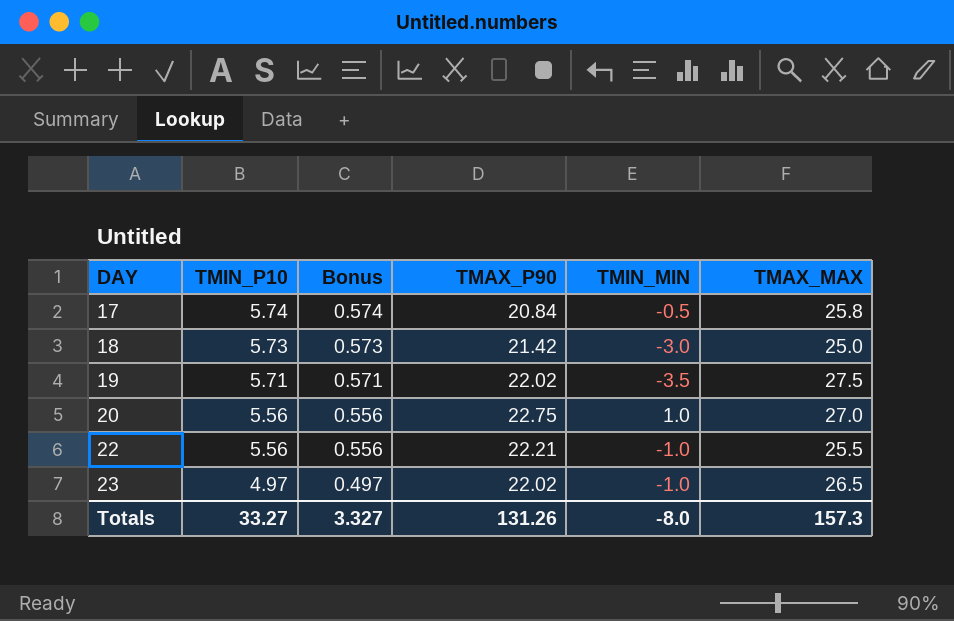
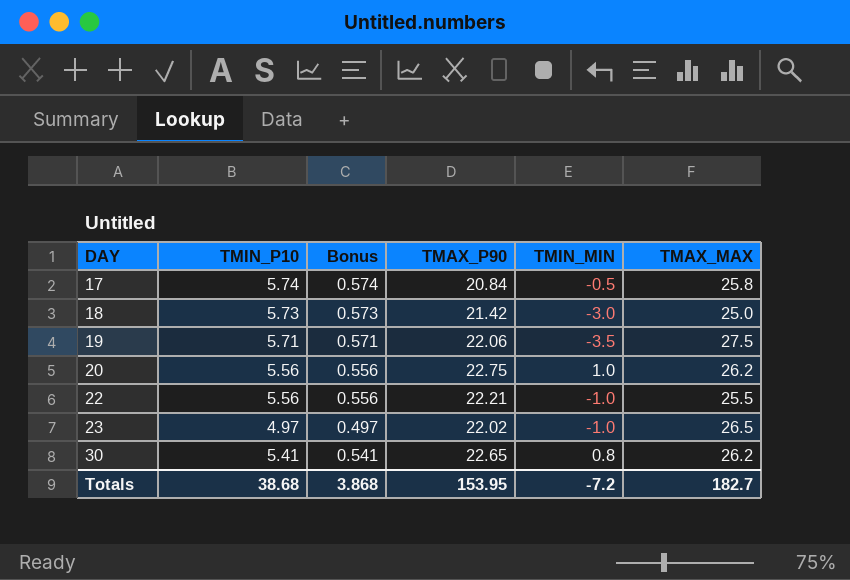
19 | TMAX_P90: 22.02 -> 22.06
20 | TMAX_MAX: 27.0 -> 26.2
row 30: none -> 5.41 | 0.541 | 22.65 | 0.8 | 26.2
Totals | TMIN_P10: 33.27 -> 38.68
Totals | Bonus: 3.327 -> 3.868
Totals | TMAX_P90: 131.26 -> 153.95
Totals | TMIN_MIN: -8.0 -> -7.2
Totals | TMAX_MAX: 157.3 -> 182.7

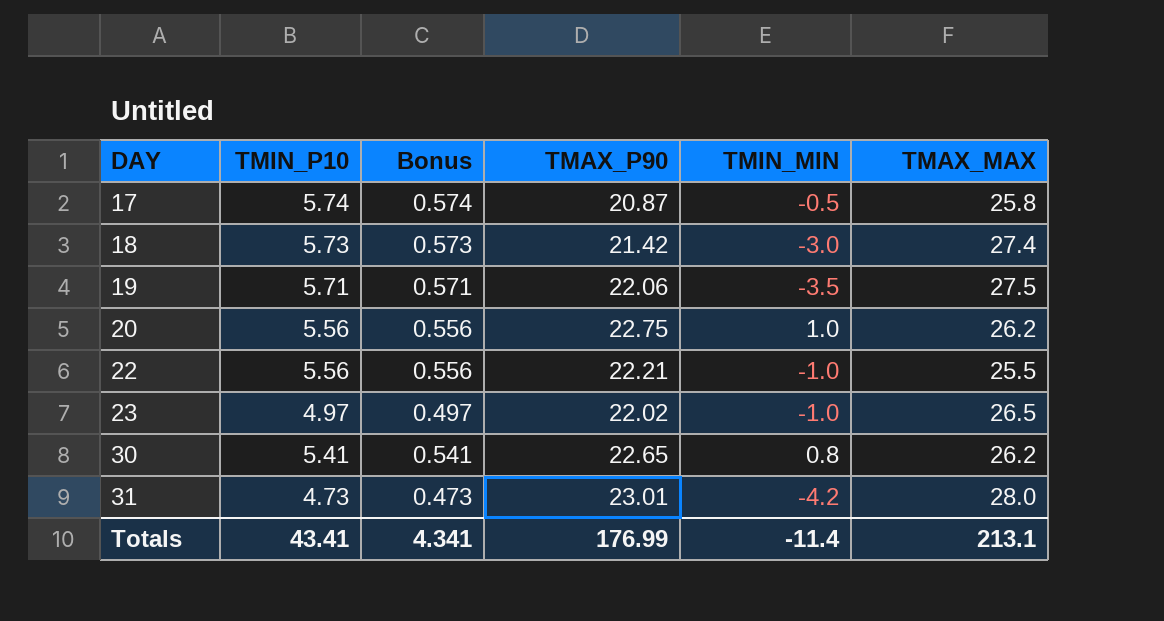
17 | TMAX_P90: 20.84 -> 20.87
18 | TMAX_MAX: 25.0 -> 27.4
row 31: none -> 4.73 | 0.473 | 23.01 | -4.2 | 28.0
Totals | TMIN_P10: 38.68 -> 43.41
Totals | Bonus: 3.868 -> 4.341
Totals | TMAX_P90: 153.95 -> 176.99
Totals | TMIN_MIN: -7.2 -> -11.4
Totals | TMAX_MAX: 182.7 -> 213.1

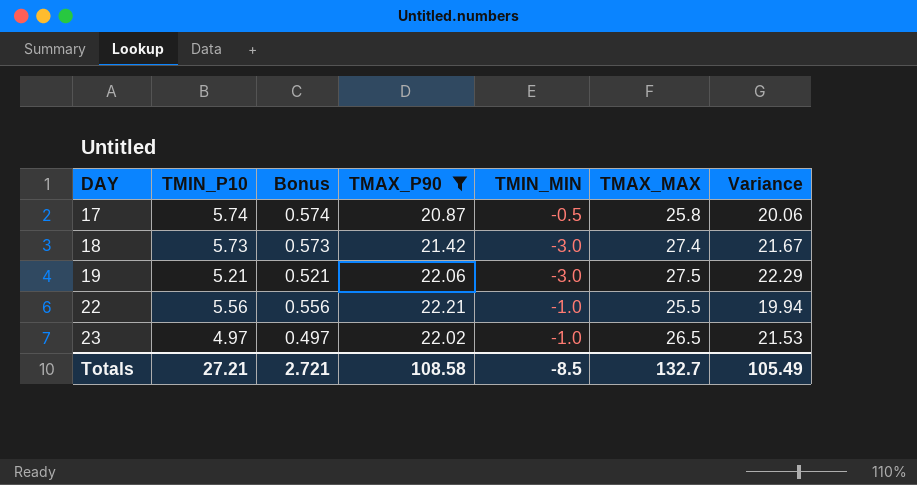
filter: none -> TMAX_P90 <= 22.21
column Variance | formula: none -> [TMAX_MAX] - [TMIN_P10]
19 | TMIN_P10: 5.71 -> 5.21
19 | Bonus: 0.571 -> 0.521
19 | TMIN_MIN: -3.5 -> -3.0
Totals | TMIN_P10: 43.41 -> 27.21
Totals | Bonus: 4.341 -> 2.721
Totals | TMAX_P90: 176.99 -> 108.58
Totals | TMIN_MIN: -11.4 -> -8.5
Totals | TMAX_MAX: 213.1 -> 132.7

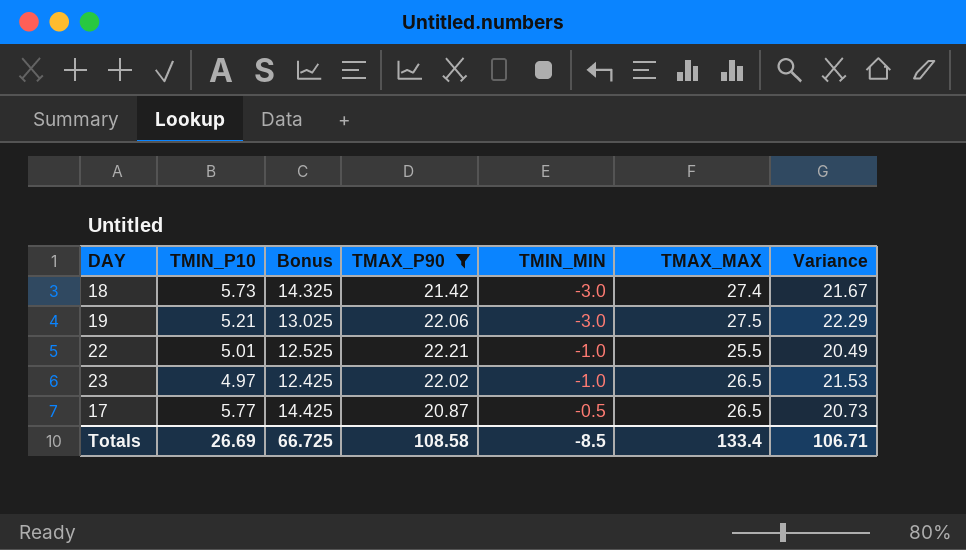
row order: DAY ascending -> TMIN_MIN ascending
column Bonus | formula: [TMIN_P10] * 0.1 -> [TMIN_P10] * 2.5
22 | TMIN_P10: 5.56 -> 5.01
22 | Variance: 19.94 -> 20.49
17 | TMIN_P10: 5.74 -> 5.77
17 | TMAX_MAX: 25.8 -> 26.5
17 | Variance: 20.06 -> 20.73
Totals | TMIN_P10: 27.21 -> 26.69
Totals | Bonus: 2.721 -> 66.725
Totals | TMAX_MAX: 132.7 -> 133.4
Totals | Variance: 105.49 -> 106.71

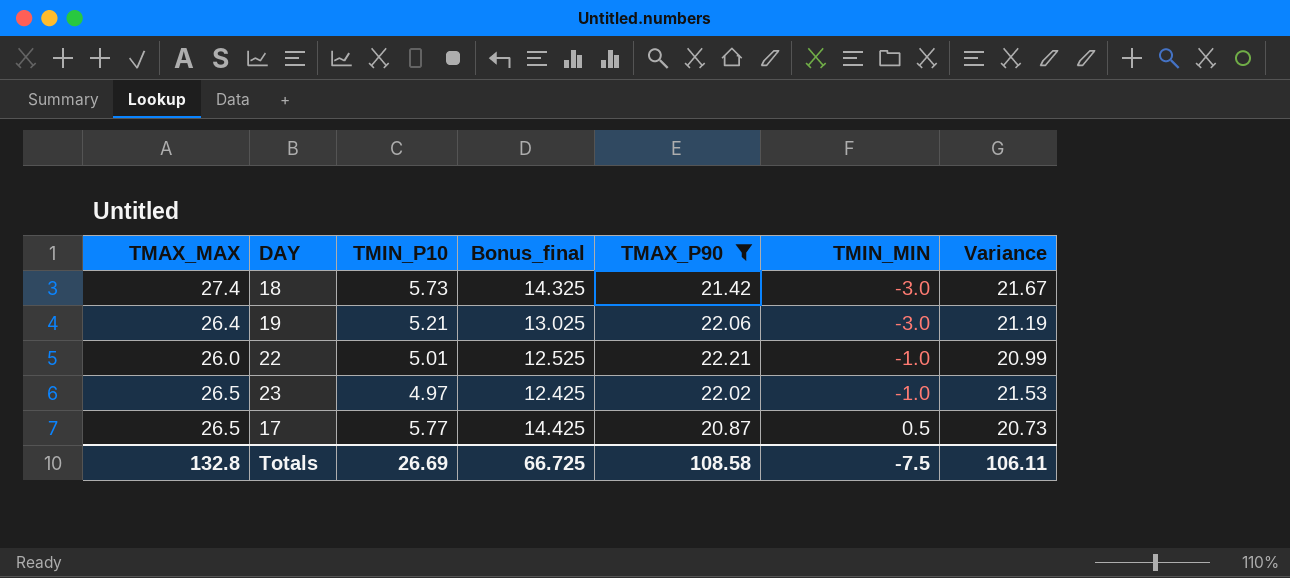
column TMAX_MAX | position: 6 -> 1
column name: Bonus -> Bonus_final
19 | TMAX_MAX: 27.5 -> 26.4
19 | Variance: 22.29 -> 21.19
22 | TMAX_MAX: 25.5 -> 26.0
22 | Variance: 20.49 -> 20.99
17 | TMIN_MIN: -0.5 -> 0.5
Totals | TMAX_MAX: 133.4 -> 132.8
Totals | TMIN_MIN: -8.5 -> -7.5
Totals | Variance: 106.71 -> 106.11

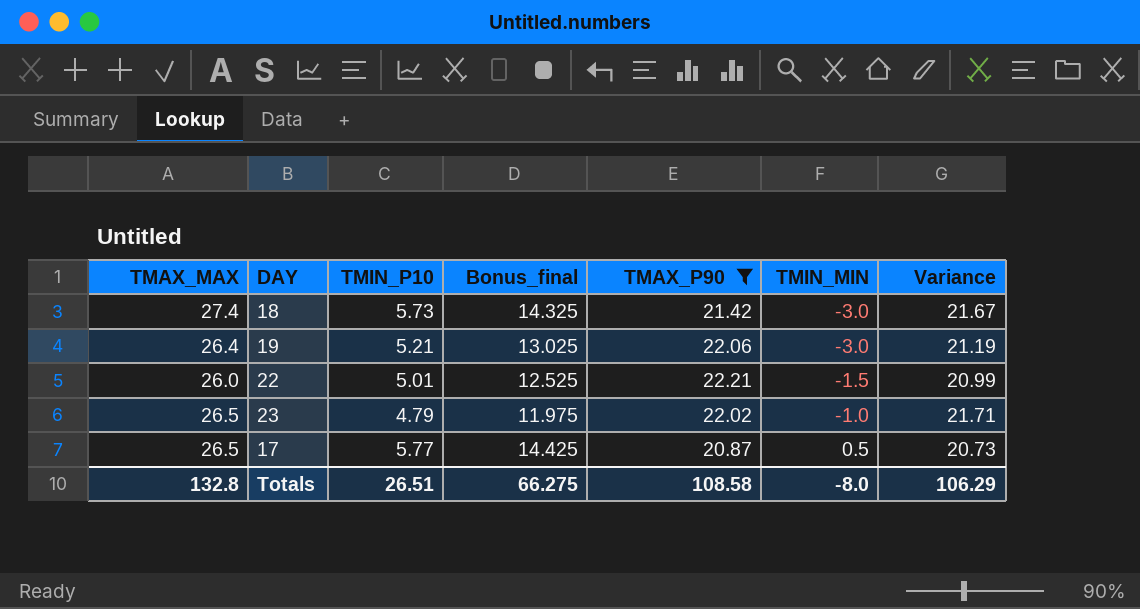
22 | TMIN_MIN: -1.0 -> -1.5
23 | TMIN_P10: 4.97 -> 4.79
23 | Bonus_final: 12.425 -> 11.975
23 | Variance: 21.53 -> 21.71
Totals | TMIN_P10: 26.69 -> 26.51
Totals | Bonus_final: 66.725 -> 66.275
Totals | TMIN_MIN: -7.5 -> -8.0
Totals | Variance: 106.11 -> 106.29

